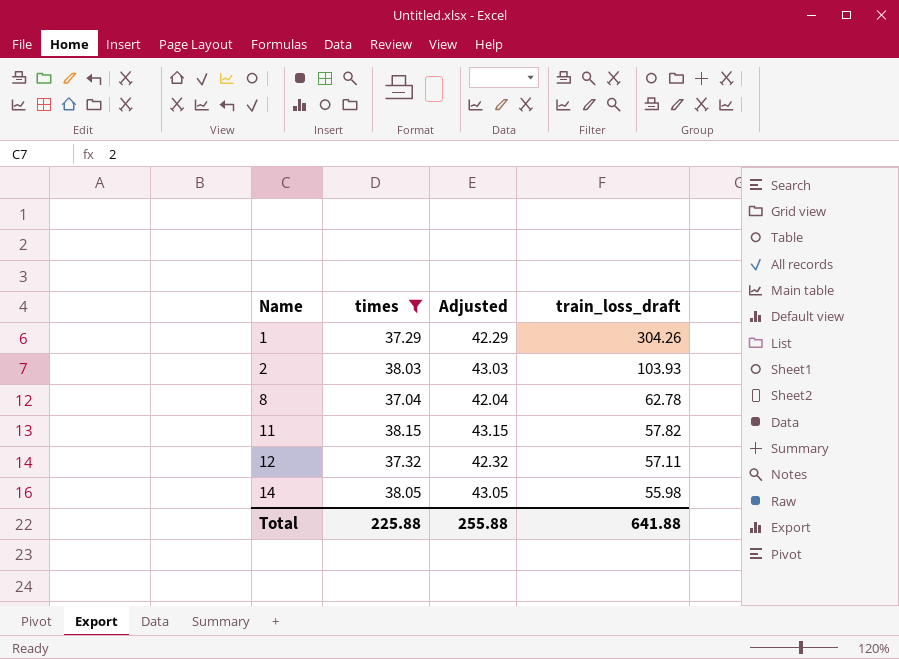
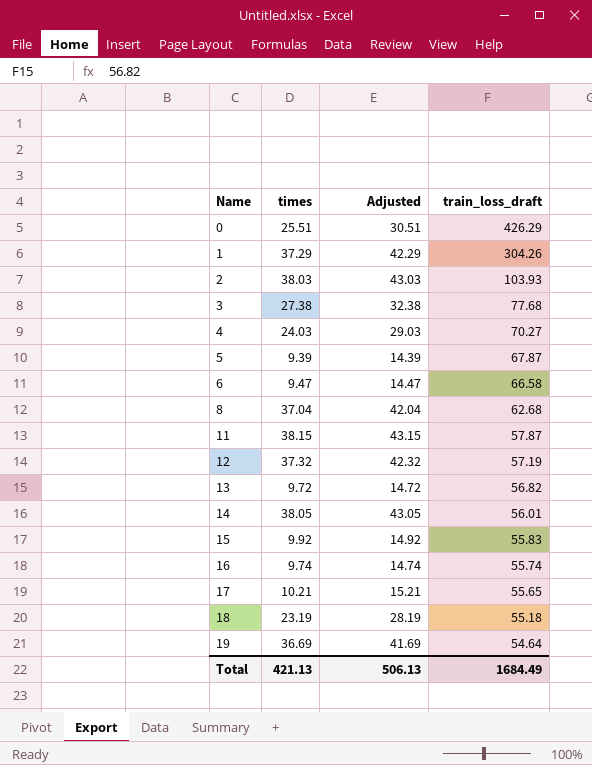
filter: times >= 37.04 -> none
8 | train_loss_draft: 62.78 -> 62.68
11 | train_loss_draft: 57.82 -> 57.87
12 | train_loss_draft: 57.11 -> 57.19
14 | train_loss_draft: 55.98 -> 56.01
Total | times: 225.88 -> 421.13
Total | Adjusted: 255.88 -> 506.13
Total | train_loss_draft: 641.88 -> 1684.49

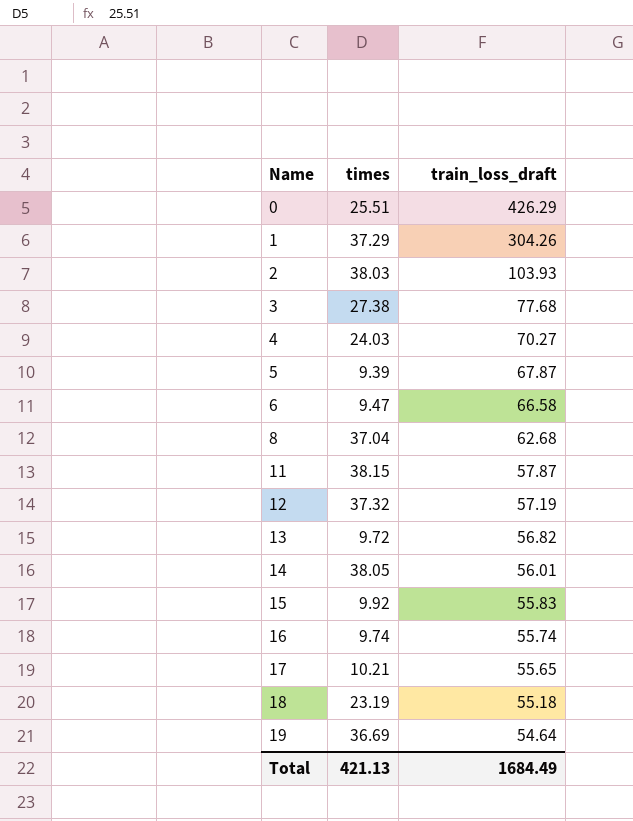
column Adjusted | formula: [times] + 5 -> none

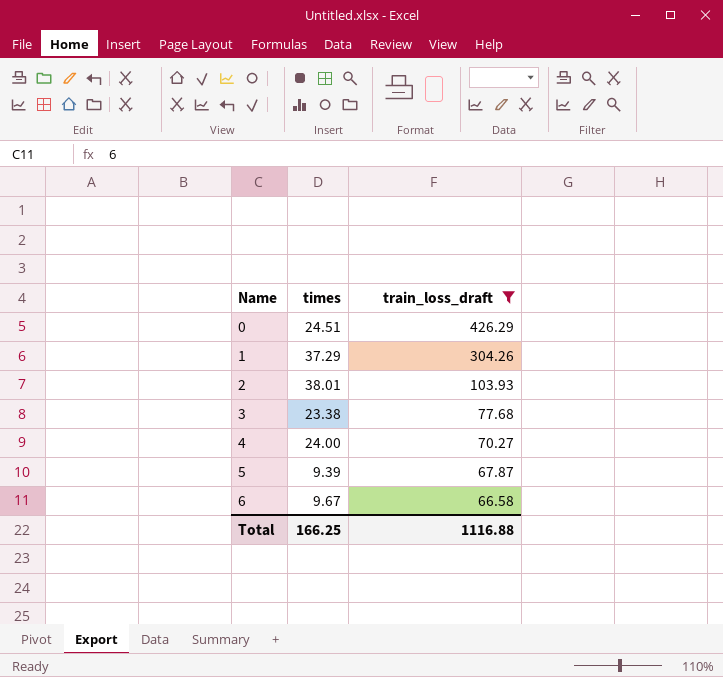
filter: none -> train_loss_draft >= 66.58
0 | times: 25.51 -> 24.51
2 | times: 38.03 -> 38.01
3 | times: 27.38 -> 23.38
4 | times: 24.03 -> 24.00
6 | times: 9.47 -> 9.67
Total | times: 421.13 -> 166.25
Total | train_loss_draft: 1684.49 -> 1116.88

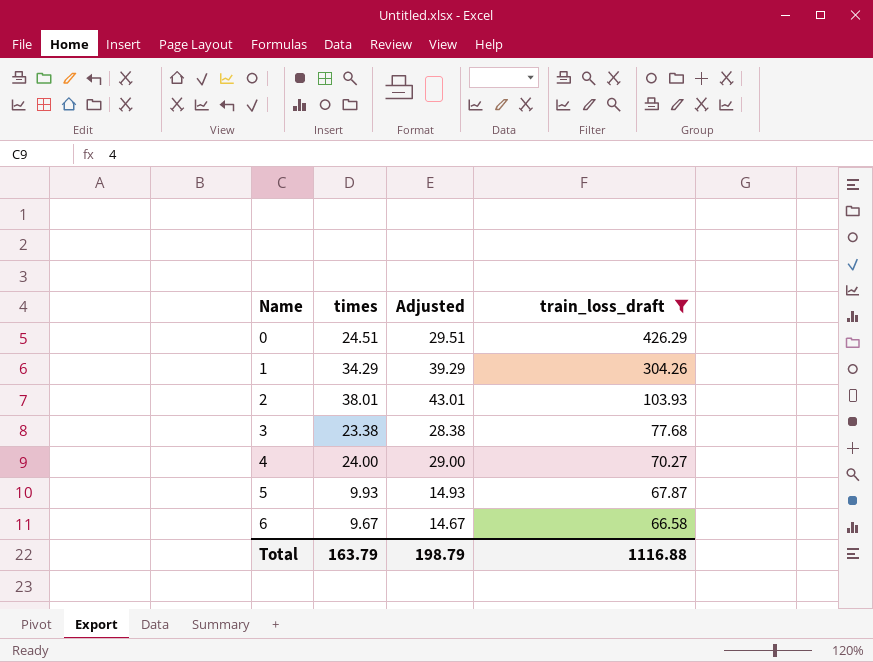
column Adjusted | formula: none -> [times] + 5
1 | times: 37.29 -> 34.29
5 | times: 9.39 -> 9.93
Total | times: 166.25 -> 163.79

